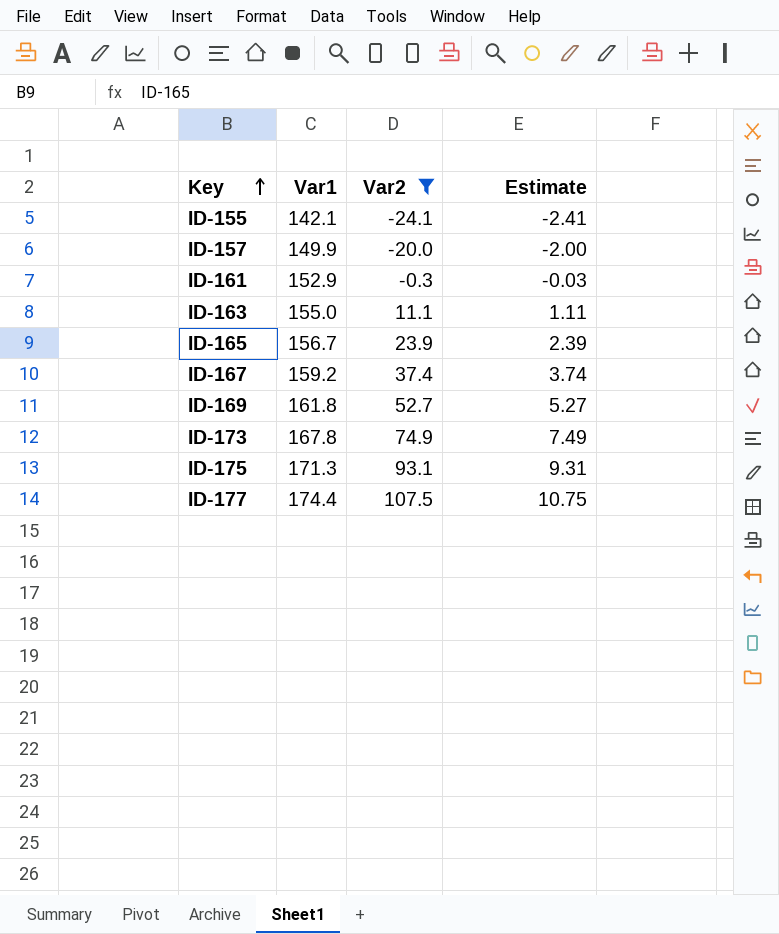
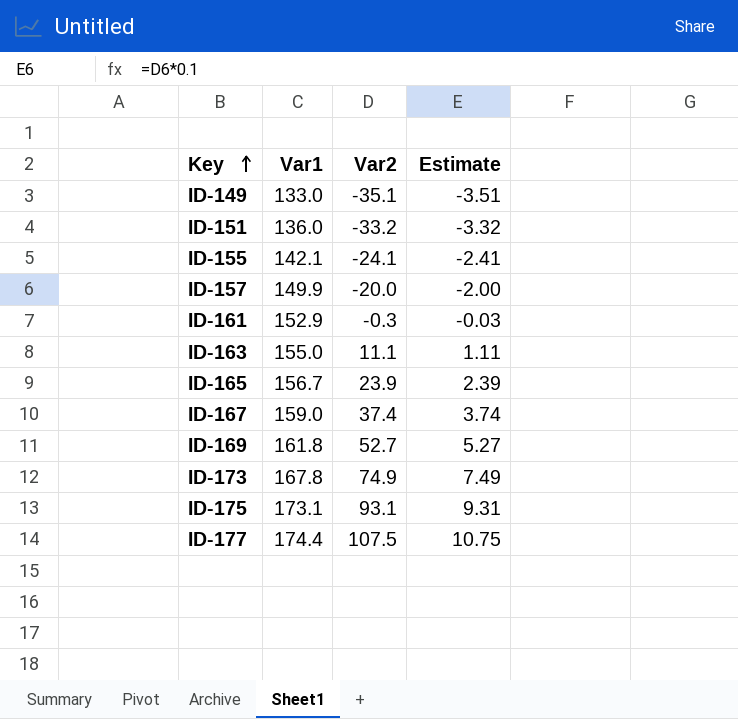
filter: Var2 >= -24.1 -> none
ID-167 | Var1: 159.2 -> 159.0
ID-175 | Var1: 171.3 -> 173.1

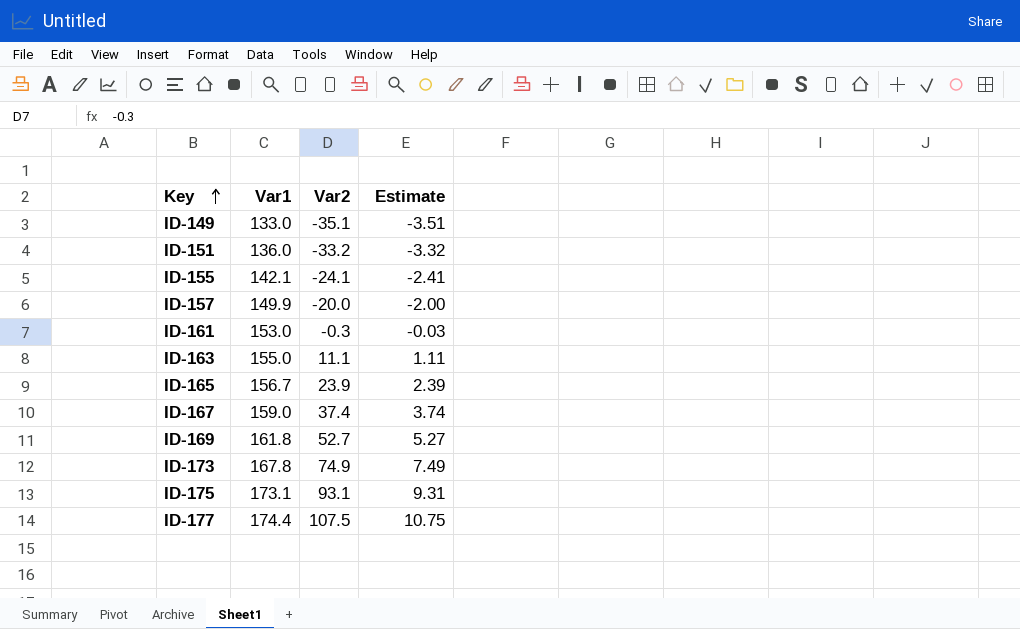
ID-161 | Var1: 152.9 -> 153.0

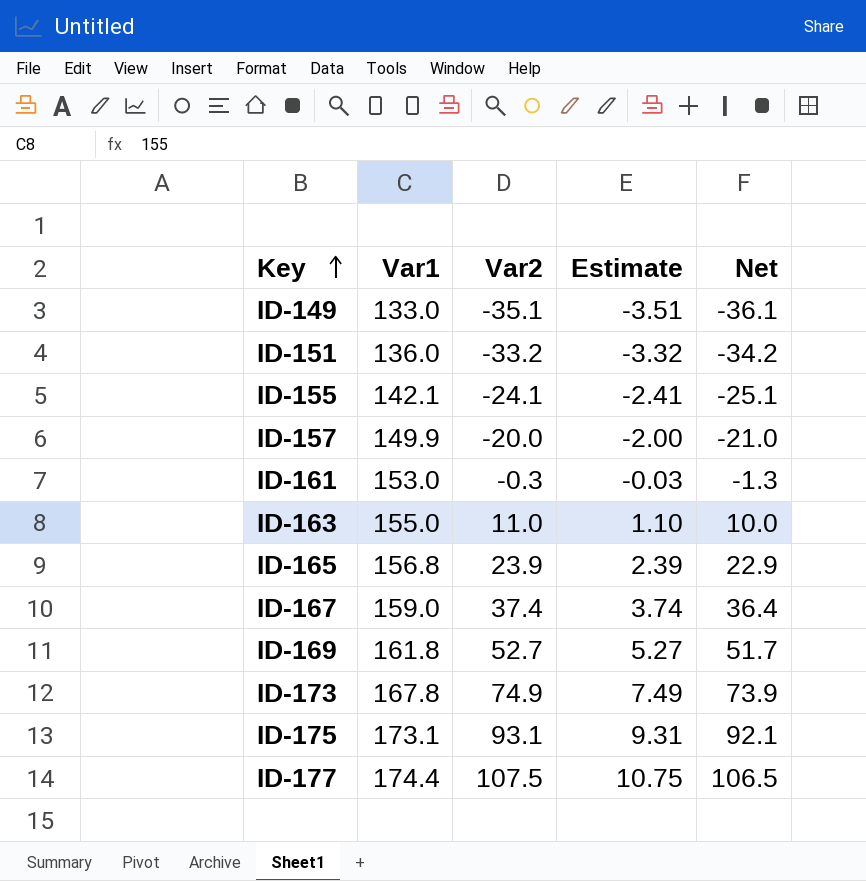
column Net | formula: none -> [Var2] - 1
ID-163 | Var2: 11.1 -> 11.0
ID-163 | Estimate: 1.11 -> 1.10
ID-165 | Var1: 156.7 -> 156.8

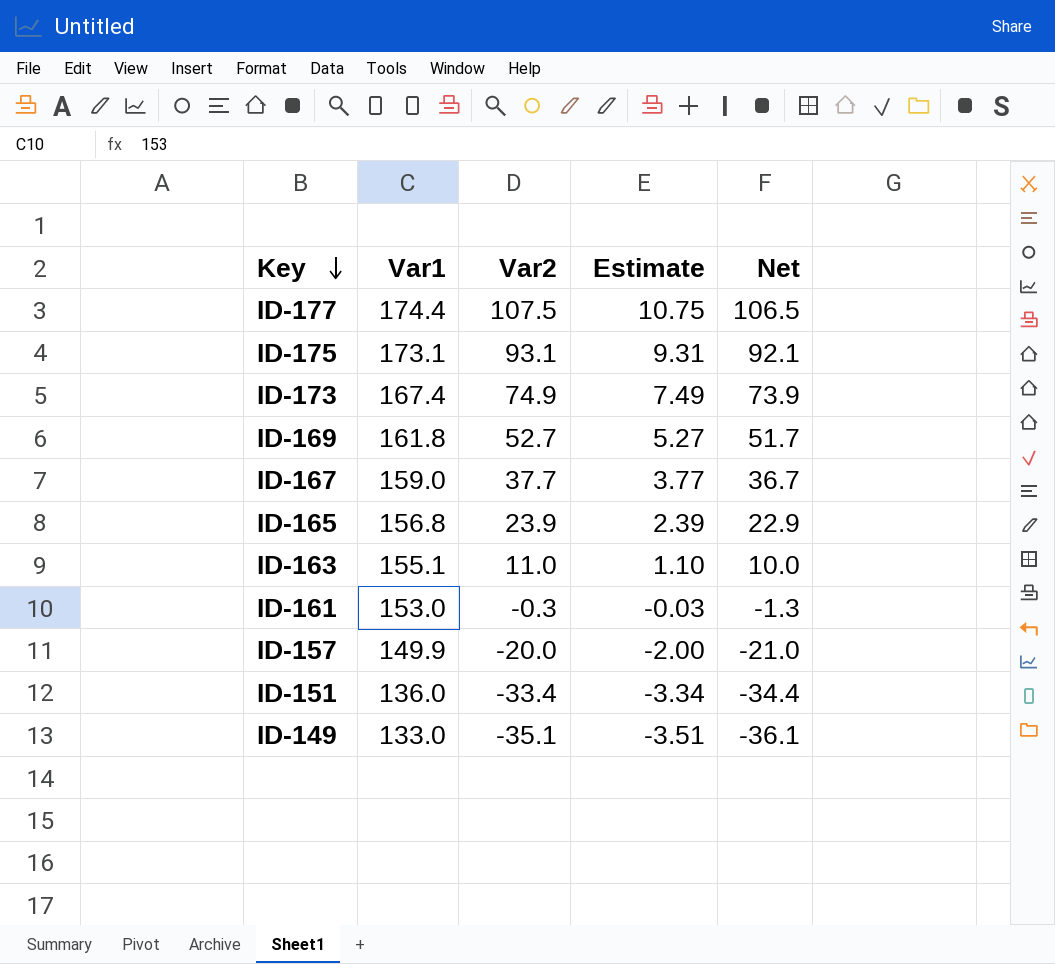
row order: Key ascending -> Key descending
row ID-155: 142.1 | -24.1 | -2.41 | -25.1 -> none
ID-173 | Var1: 167.8 -> 167.4
ID-167 | Var2: 37.4 -> 37.7
ID-167 | Estimate: 3.74 -> 3.77
ID-167 | Net: 36.4 -> 36.7
ID-163 | Var1: 155.0 -> 155.1
ID-151 | Var2: -33.2 -> -33.4
ID-151 | Estimate: -3.32 -> -3.34
ID-151 | Net: -34.2 -> -34.4

